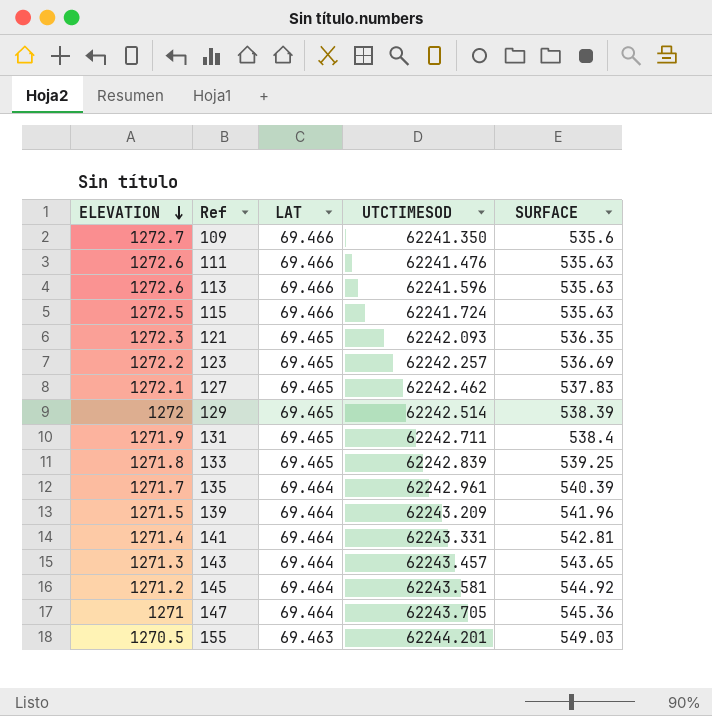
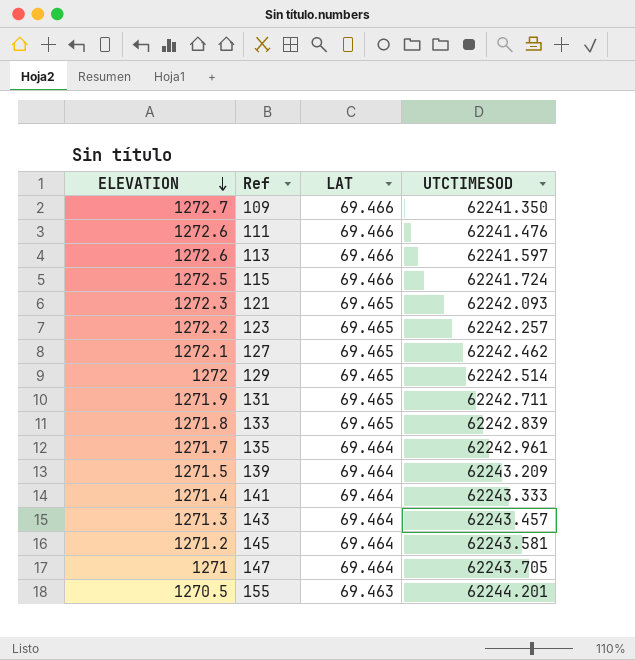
column SURFACE | position: 5 -> none
113 | UTCTIMESOD: 62241.596 -> 62241.597
141 | UTCTIMESOD: 62243.331 -> 62243.333

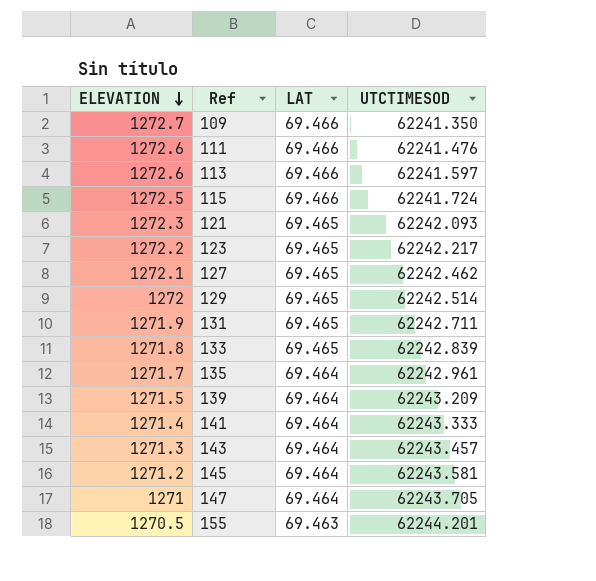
123 | UTCTIMESOD: 62242.257 -> 62242.217

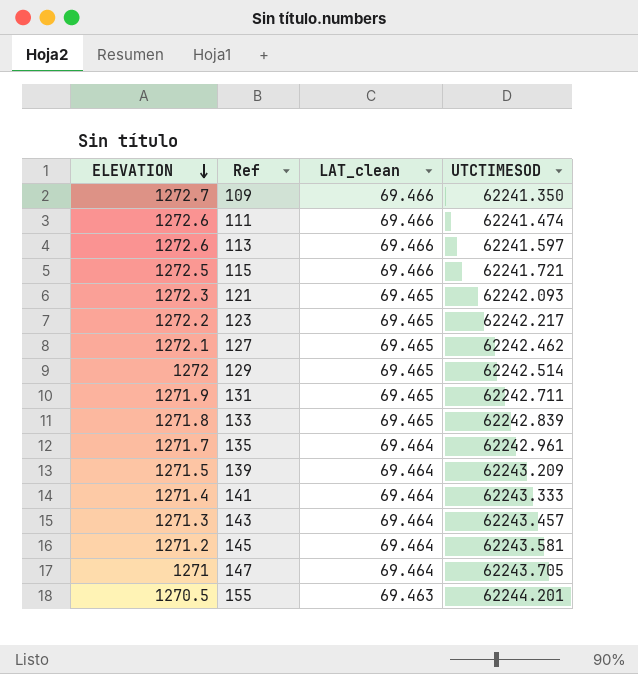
column name: LAT -> LAT_clean
111 | UTCTIMESOD: 62241.476 -> 62241.474
115 | UTCTIMESOD: 62241.724 -> 62241.721

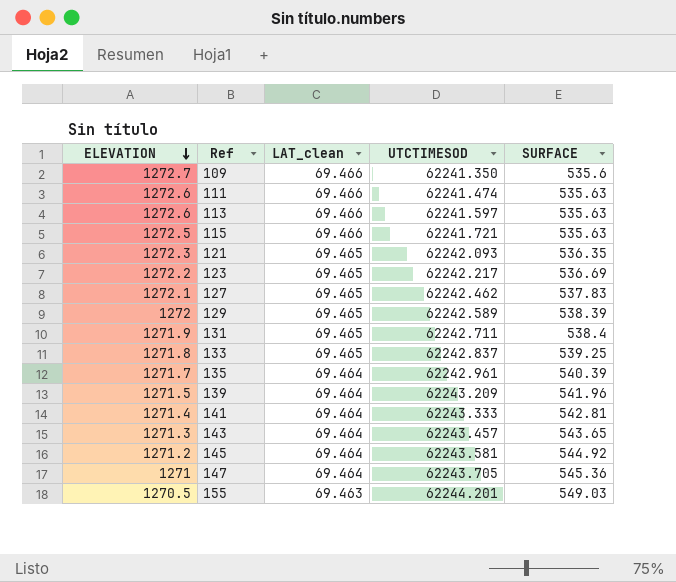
column SURFACE | position: none -> 5
129 | UTCTIMESOD: 62242.514 -> 62242.589
133 | UTCTIMESOD: 62242.839 -> 62242.837

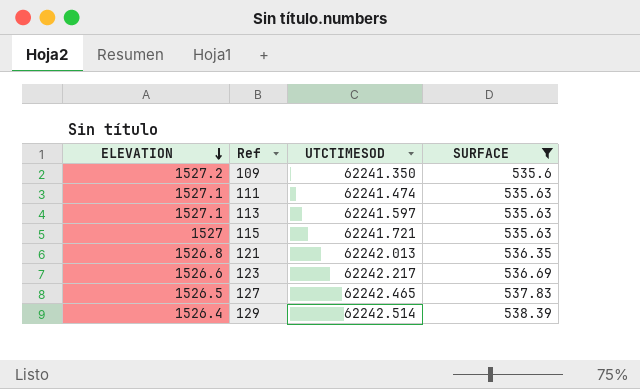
filter: none -> SURFACE <= 538.39
column LAT_clean | position: 3 -> none
109 | ELEVATION: 1272.7 -> 1527.2
111 | ELEVATION: 1272.6 -> 1527.1
113 | ELEVATION: 1272.6 -> 1527.1
115 | ELEVATION: 1272.5 -> 1527
121 | ELEVATION: 1272.3 -> 1526.8
121 | UTCTIMESOD: 62242.093 -> 62242.013
123 | ELEVATION: 1272.2 -> 1526.6
127 | ELEVATION: 1272.1 -> 1526.5
127 | UTCTIMESOD: 62242.462 -> 62242.465
129 | ELEVATION: 1272 -> 1526.4
129 | UTCTIMESOD: 62242.589 -> 62242.514

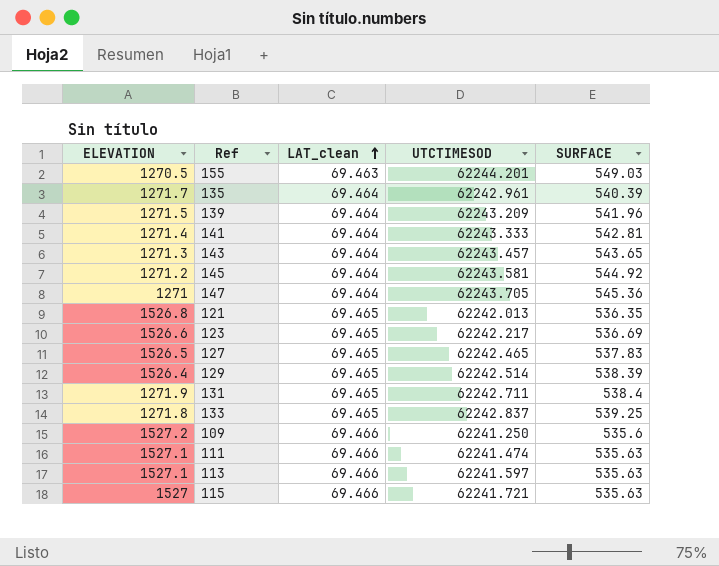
filter: SURFACE <= 538.39 -> none
row order: ELEVATION descending -> LAT_clean ascending
column LAT_clean | position: none -> 3
109 | UTCTIMESOD: 62241.350 -> 62241.250

